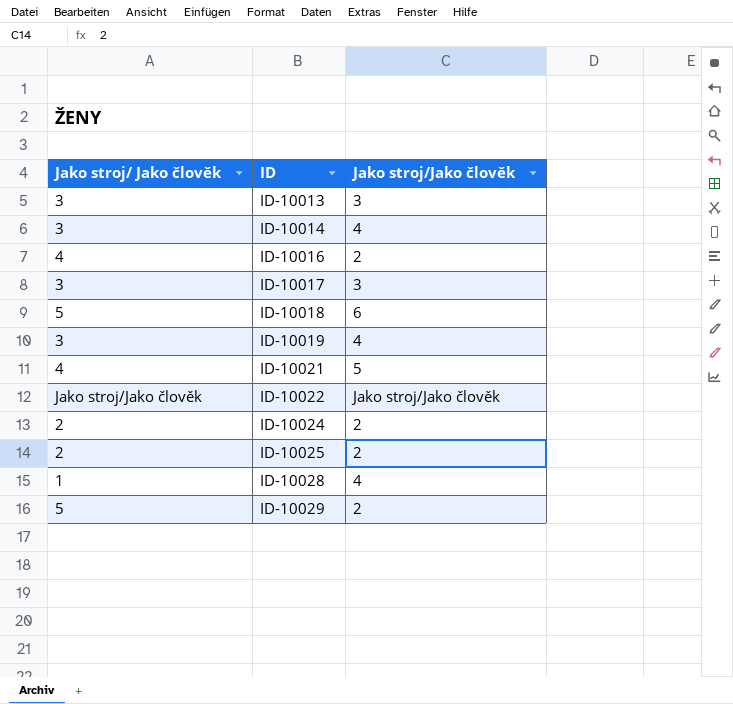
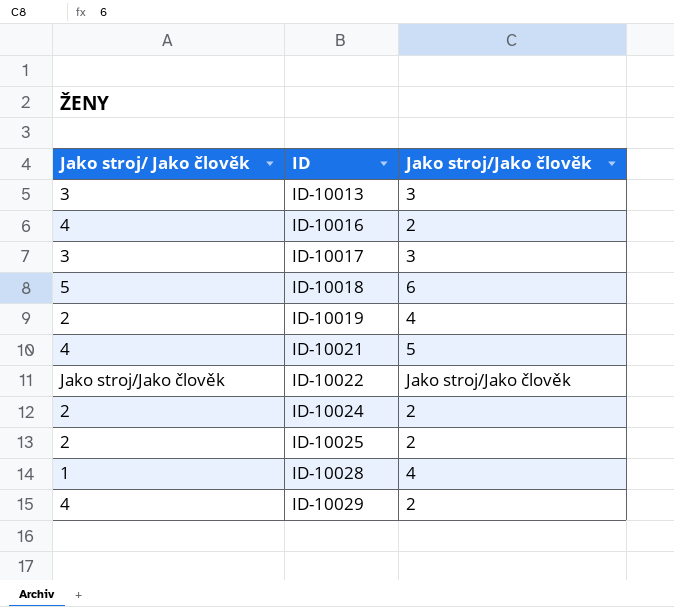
row ID-10014: 3 | 4 -> none
ID-10019 | Jako stroj/ Jako člověk: 3 -> 2
ID-10029 | Jako stroj/ Jako člověk: 5 -> 4

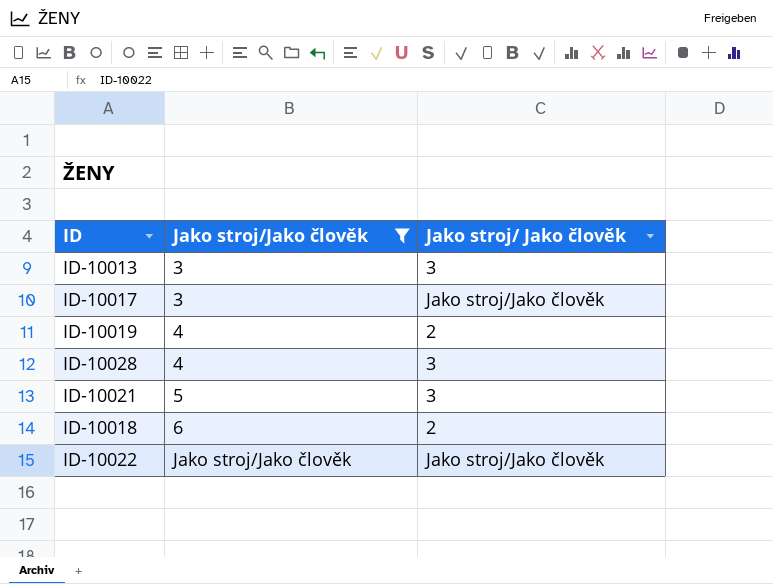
filter: none -> Jako stroj/Jako člověk != 2
row order: ID ascending -> Jako stroj/Jako člověk ascending
column Jako stroj/ Jako člověk | position: 1 -> 3
ID-10017 | Jako stroj/ Jako člověk: 3 -> Jako stroj/Jako člověk
ID-10028 | Jako stroj/ Jako člověk: 1 -> 3
ID-10021 | Jako stroj/ Jako člověk: 4 -> 3
ID-10018 | Jako stroj/ Jako člověk: 5 -> 2

